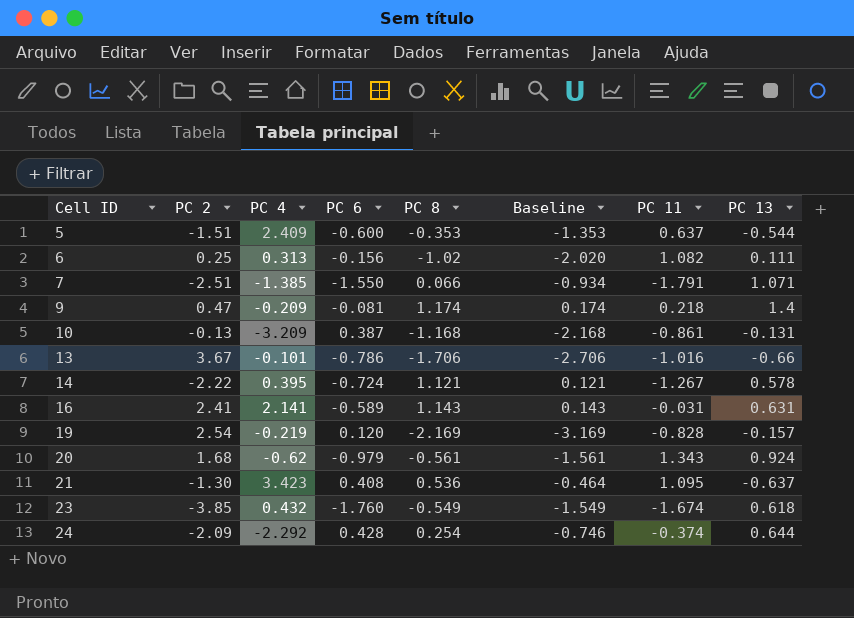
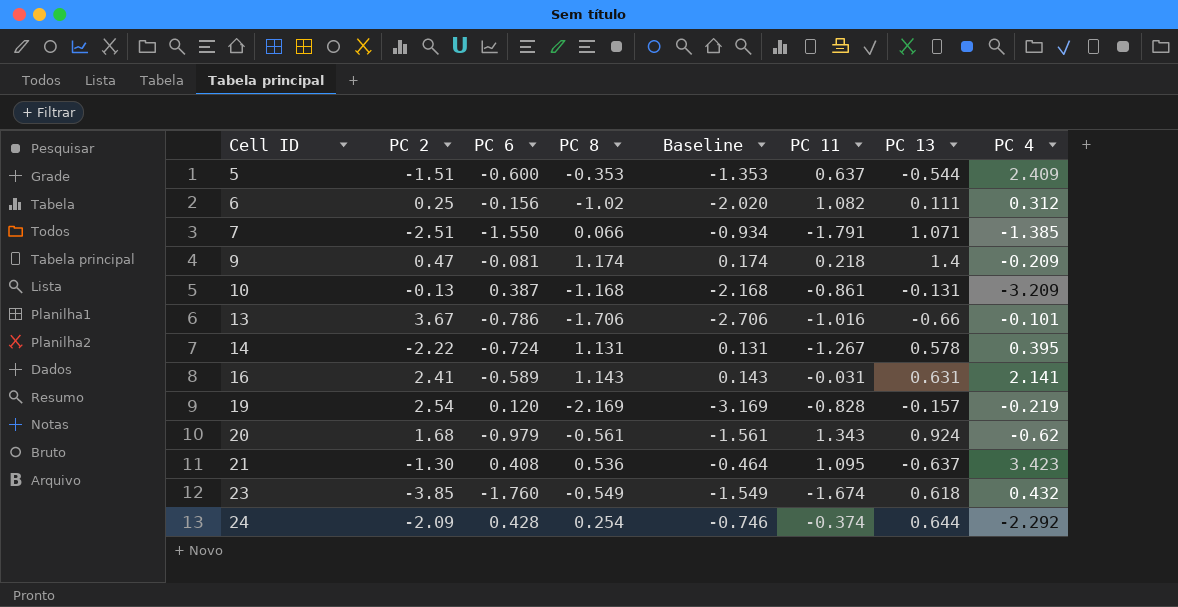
column PC 4 | position: 3 -> 8
6 | PC 4: 0.313 -> 0.312
14 | PC 8: 1.121 -> 1.131
14 | Baseline: 0.121 -> 0.131

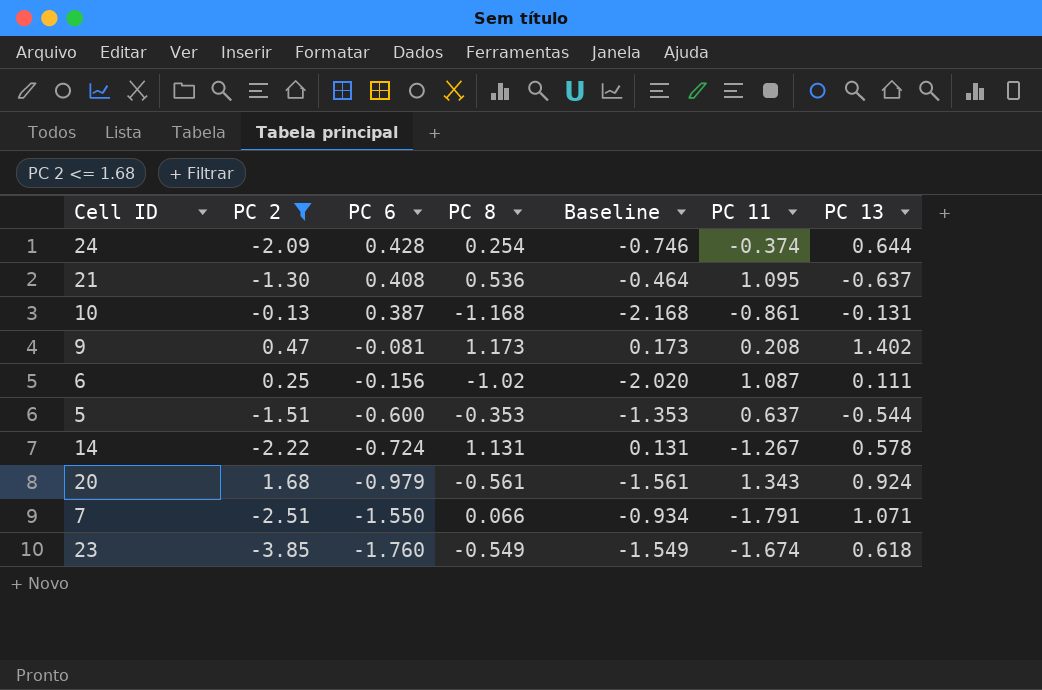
filter: none -> PC 2 <= 1.68
row order: Cell ID ascending -> PC 6 descending
column PC 4 | position: 8 -> none
9 | PC 8: 1.174 -> 1.173
9 | Baseline: 0.174 -> 0.173
9 | PC 11: 0.218 -> 0.208
9 | PC 13: 1.4 -> 1.402
6 | PC 11: 1.082 -> 1.087

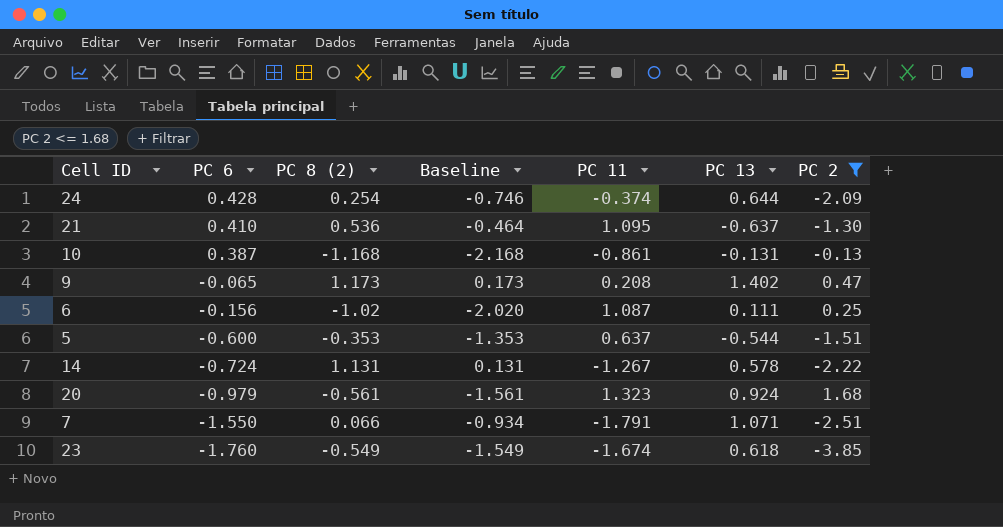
column name: PC 8 -> PC 8 (2)
column PC 2 | position: 2 -> 7
21 | PC 6: 0.408 -> 0.410
9 | PC 6: -0.081 -> -0.065
20 | PC 11: 1.343 -> 1.323

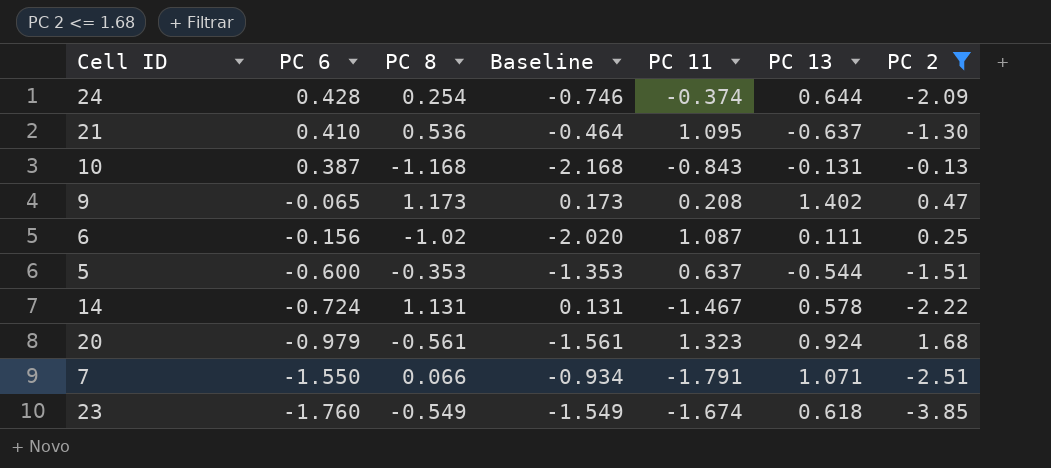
column name: PC 8 (2) -> PC 8
10 | PC 11: -0.861 -> -0.843
14 | PC 11: -1.267 -> -1.467

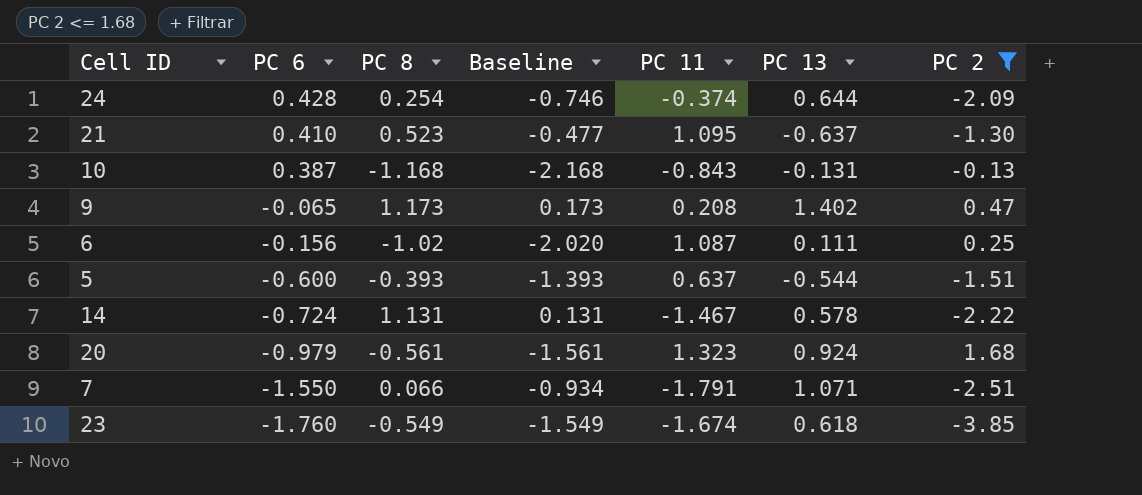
21 | PC 8: 0.536 -> 0.523
21 | Baseline: -0.464 -> -0.477
5 | PC 8: -0.353 -> -0.393
5 | Baseline: -1.353 -> -1.393

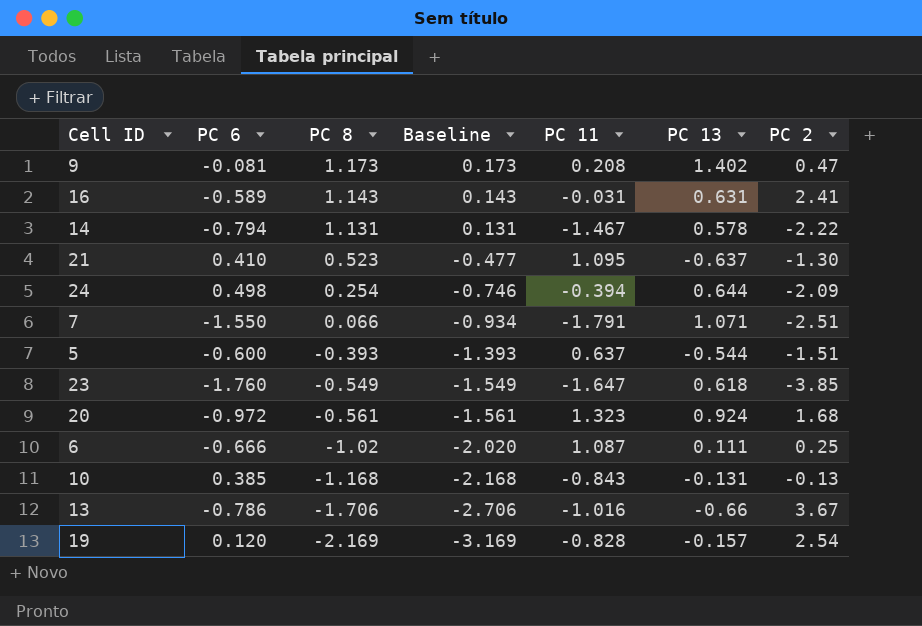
filter: PC 2 <= 1.68 -> none
row order: PC 6 descending -> PC 8 descending
9 | PC 6: -0.065 -> -0.081
14 | PC 6: -0.724 -> -0.794
24 | PC 6: 0.428 -> 0.498
24 | PC 11: -0.374 -> -0.394
23 | PC 11: -1.674 -> -1.647
20 | PC 6: -0.979 -> -0.972
6 | PC 6: -0.156 -> -0.666
10 | PC 6: 0.387 -> 0.385

